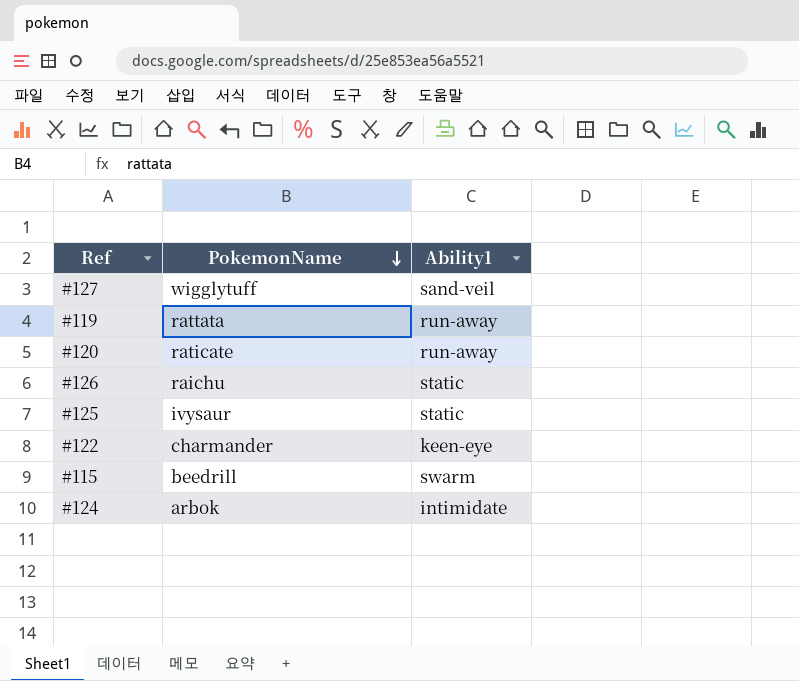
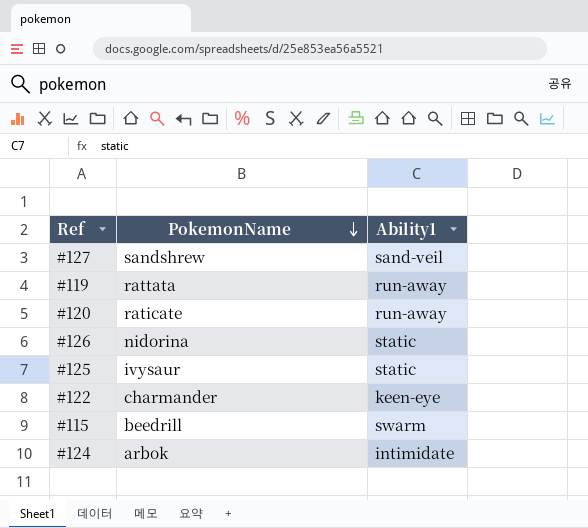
#127 | PokemonName: wigglytuff -> sandshrew
#126 | PokemonName: raichu -> nidorina

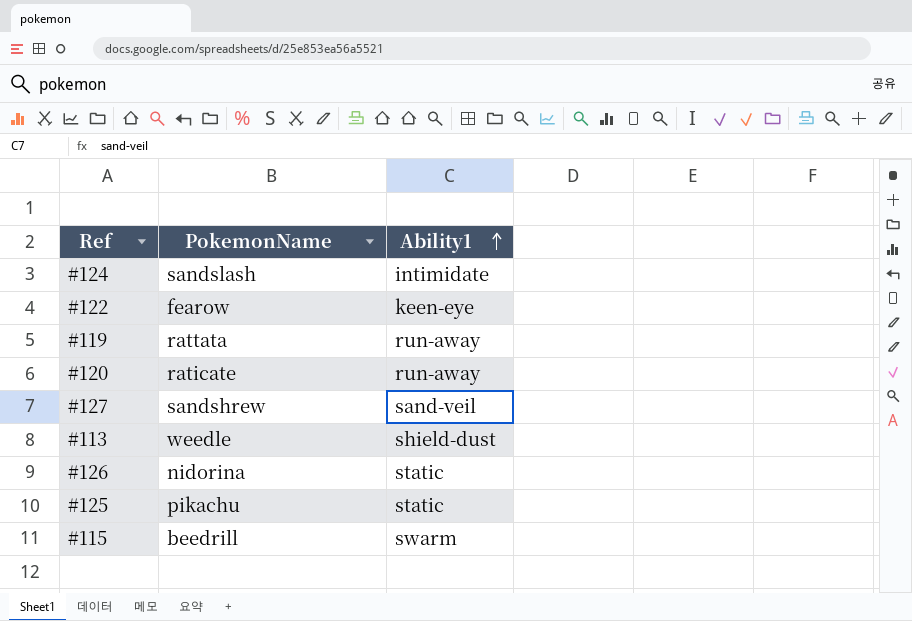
row order: PokemonName descending -> Ability1 ascending
#124 | PokemonName: arbok -> sandslash
#122 | PokemonName: charmander -> fearow
row #113: none -> weedle | shield-dust
#125 | PokemonName: ivysaur -> pikachu

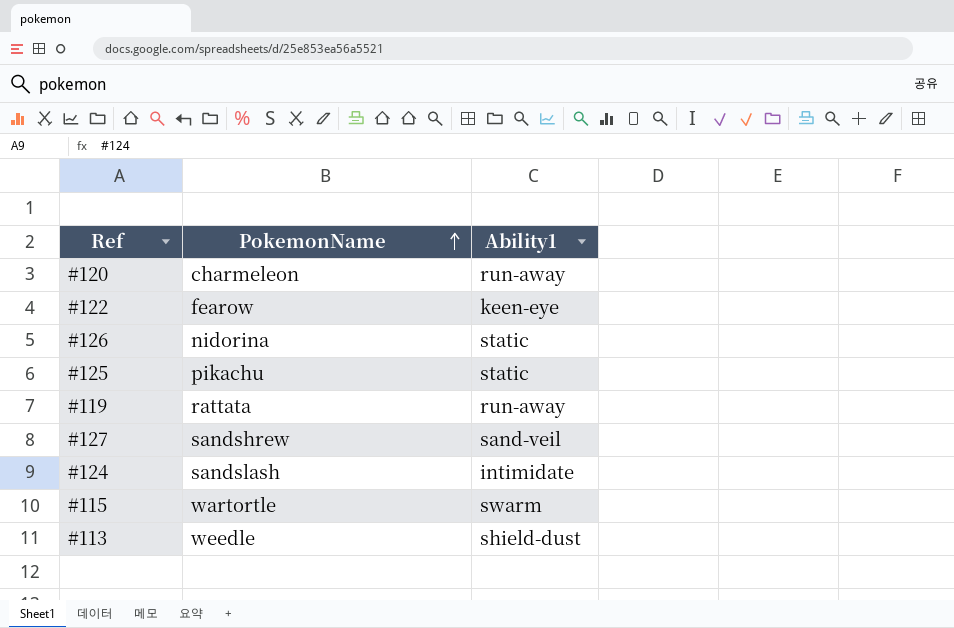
row order: Ability1 ascending -> PokemonName ascending
#120 | PokemonName: raticate -> charmeleon
#115 | PokemonName: beedrill -> wartortle

